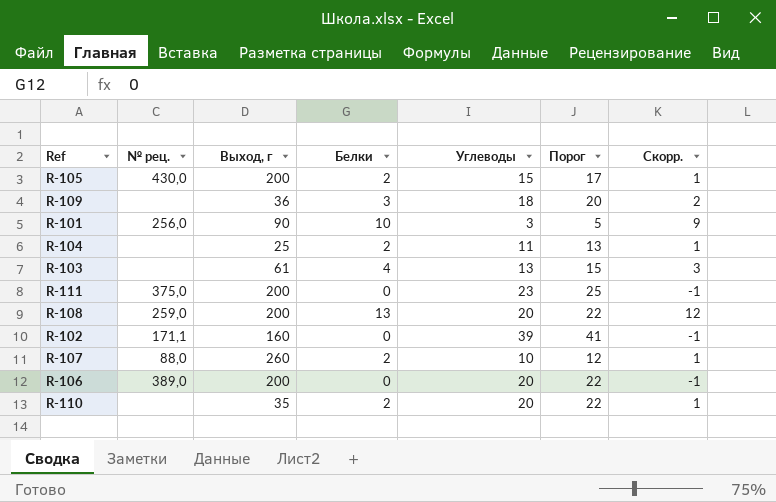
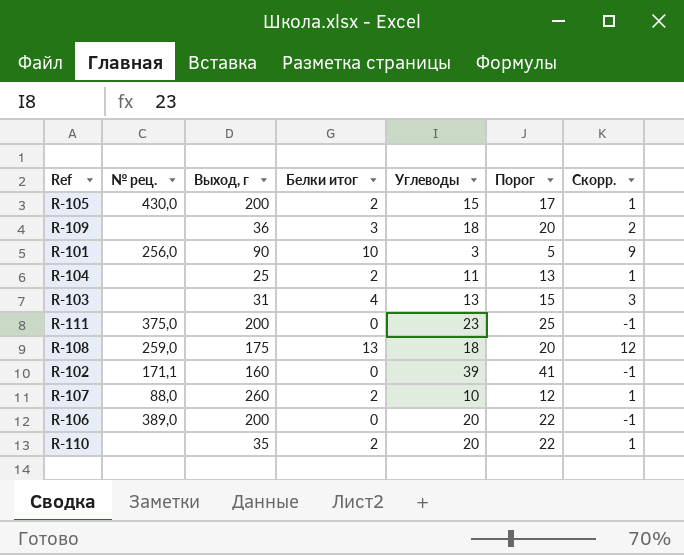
column name: Белки -> Белки итог
R-103 | Выход, г: 61 -> 31
R-108 | Выход, г: 200 -> 175
R-108 | Углеводы: 20 -> 18
R-108 | Порог: 22 -> 20

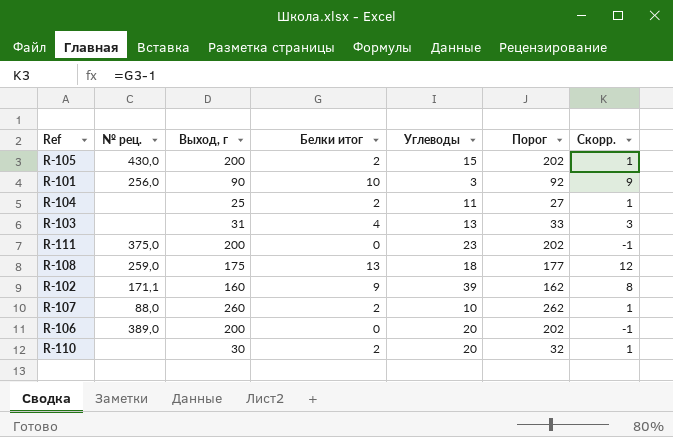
column Порог | formula: [Углеводы] + 2 -> [Выход, г] + 2
row R-109: none | 36 | 3 | 18 | 20 | 2 -> none
R-102 | Белки итог: 0 -> 9
R-102 | Скорр.: -1 -> 8
R-110 | Выход, г: 35 -> 30

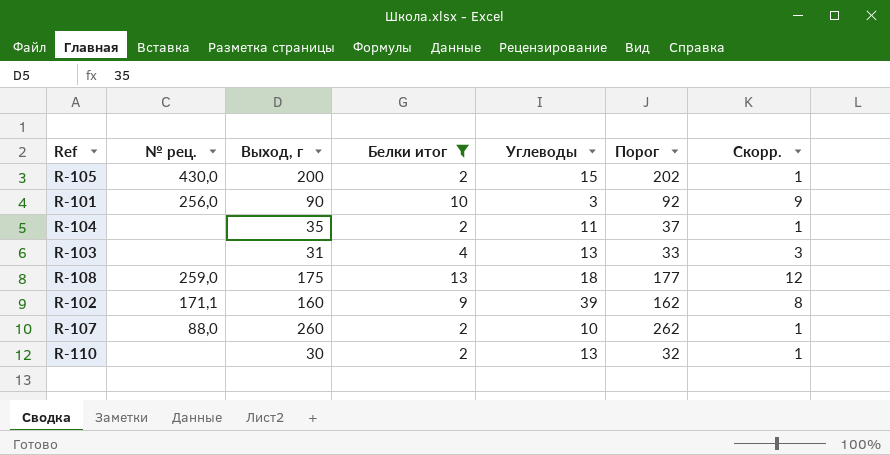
filter: none -> Белки итог != 0
R-104 | Выход, г: 25 -> 35
R-104 | Порог: 27 -> 37
R-110 | Углеводы: 20 -> 13

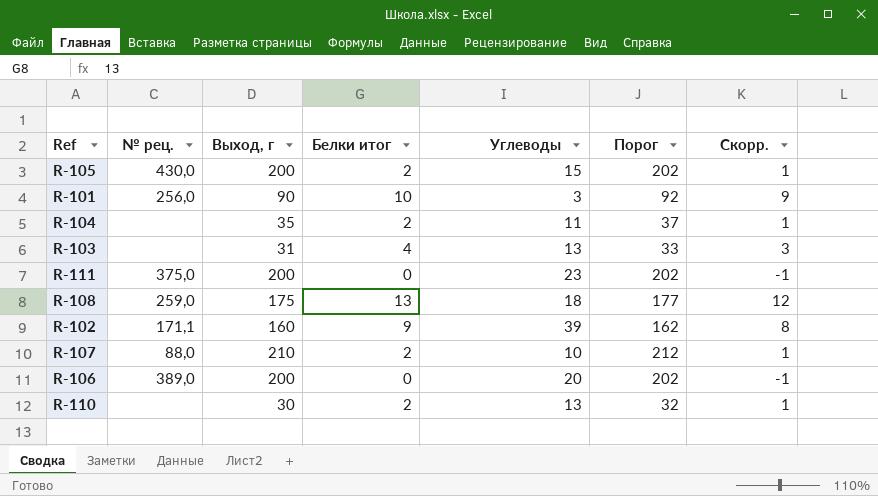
filter: Белки итог != 0 -> none
R-107 | Выход, г: 260 -> 210
R-107 | Порог: 262 -> 212

